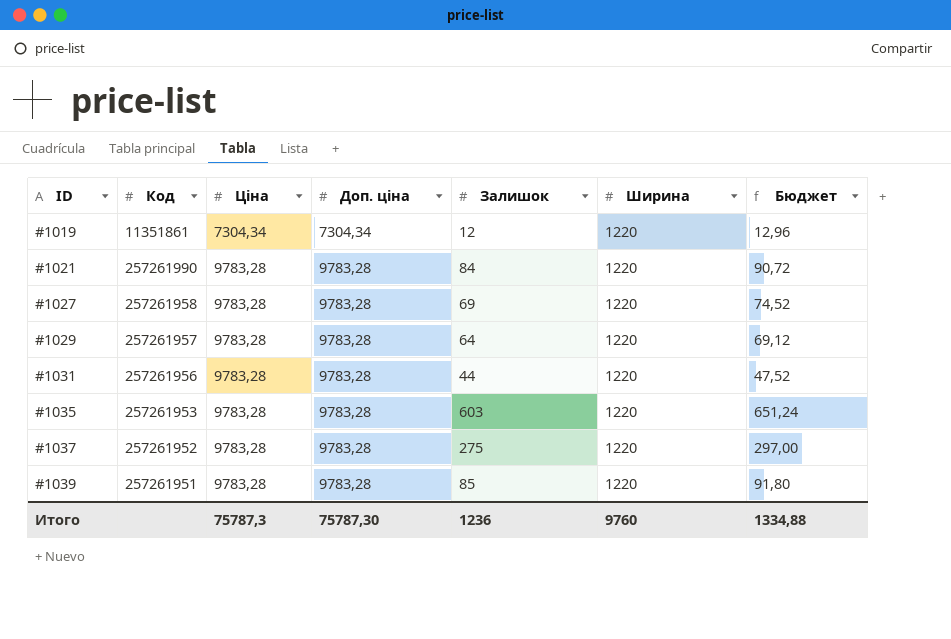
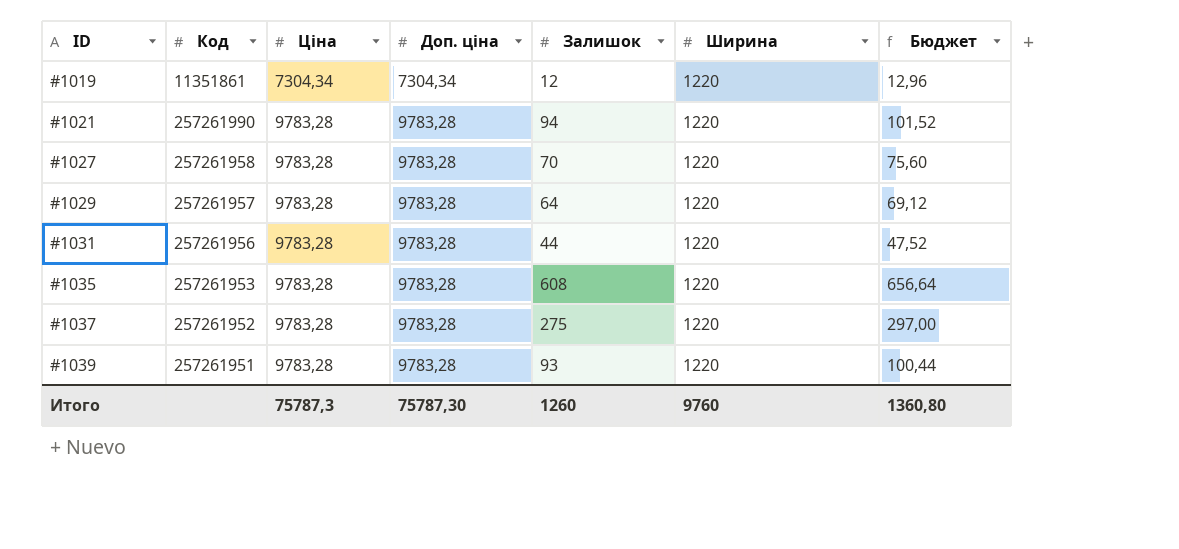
#1021 | Залишок: 84 -> 94
#1021 | Бюджет: 90,72 -> 101,52
#1027 | Залишок: 69 -> 70
#1027 | Бюджет: 74,52 -> 75,60
#1035 | Залишок: 603 -> 608
#1035 | Бюджет: 651,24 -> 656,64
#1039 | Залишок: 85 -> 93
#1039 | Бюджет: 91,80 -> 100,44
Итого | Залишок: 1236 -> 1260
Итого | Бюджет: 1334,88 -> 1360,80

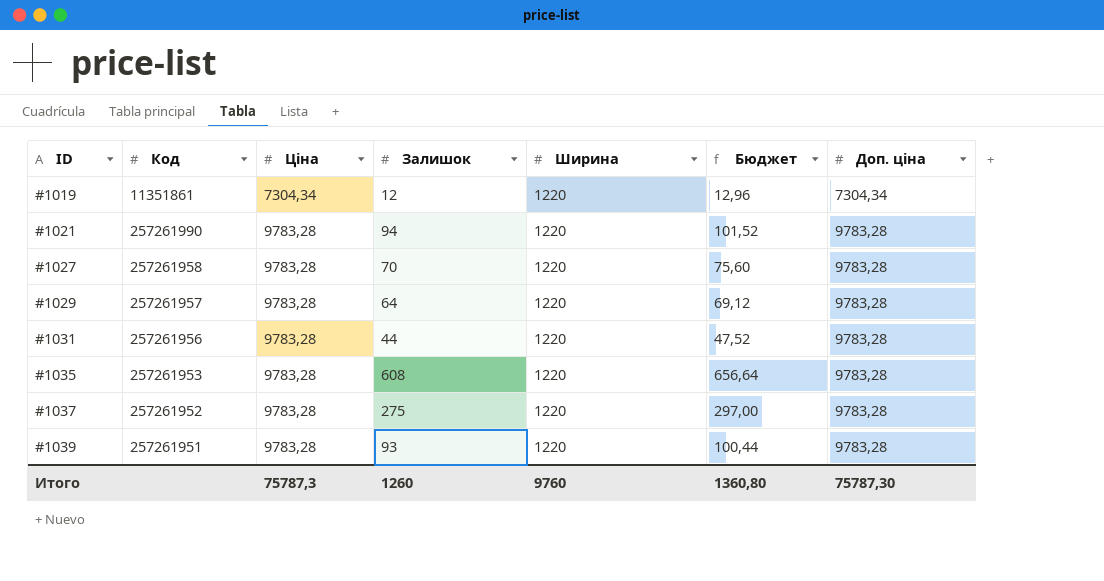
column Доп. ціна | position: 4 -> 7

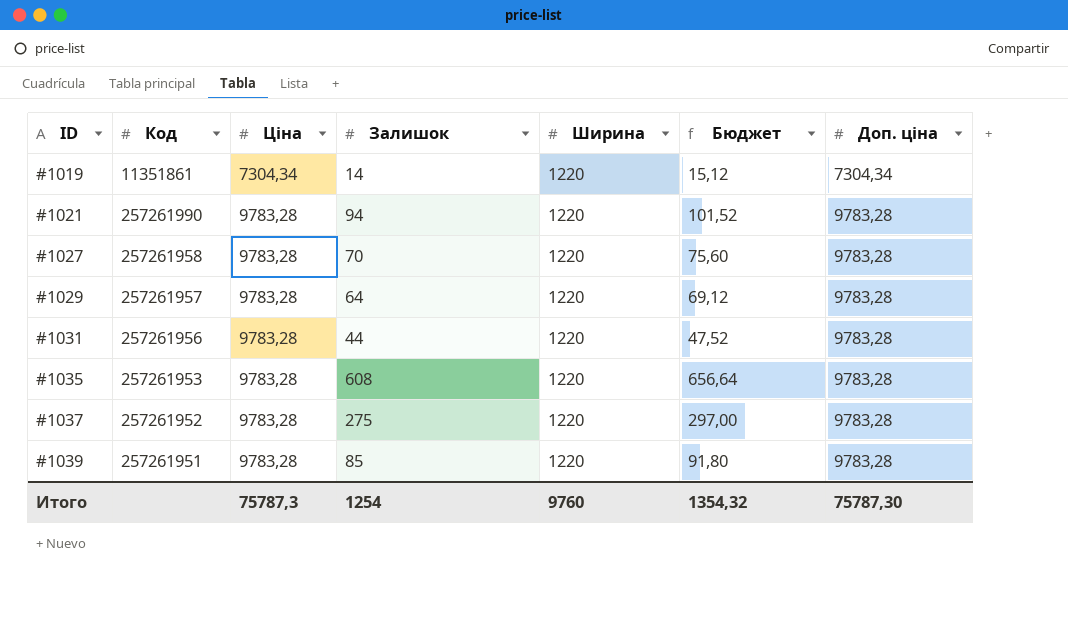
#1019 | Залишок: 12 -> 14
#1019 | Бюджет: 12,96 -> 15,12
#1039 | Залишок: 93 -> 85
#1039 | Бюджет: 100,44 -> 91,80
Итого | Залишок: 1260 -> 1254
Итого | Бюджет: 1360,80 -> 1354,32

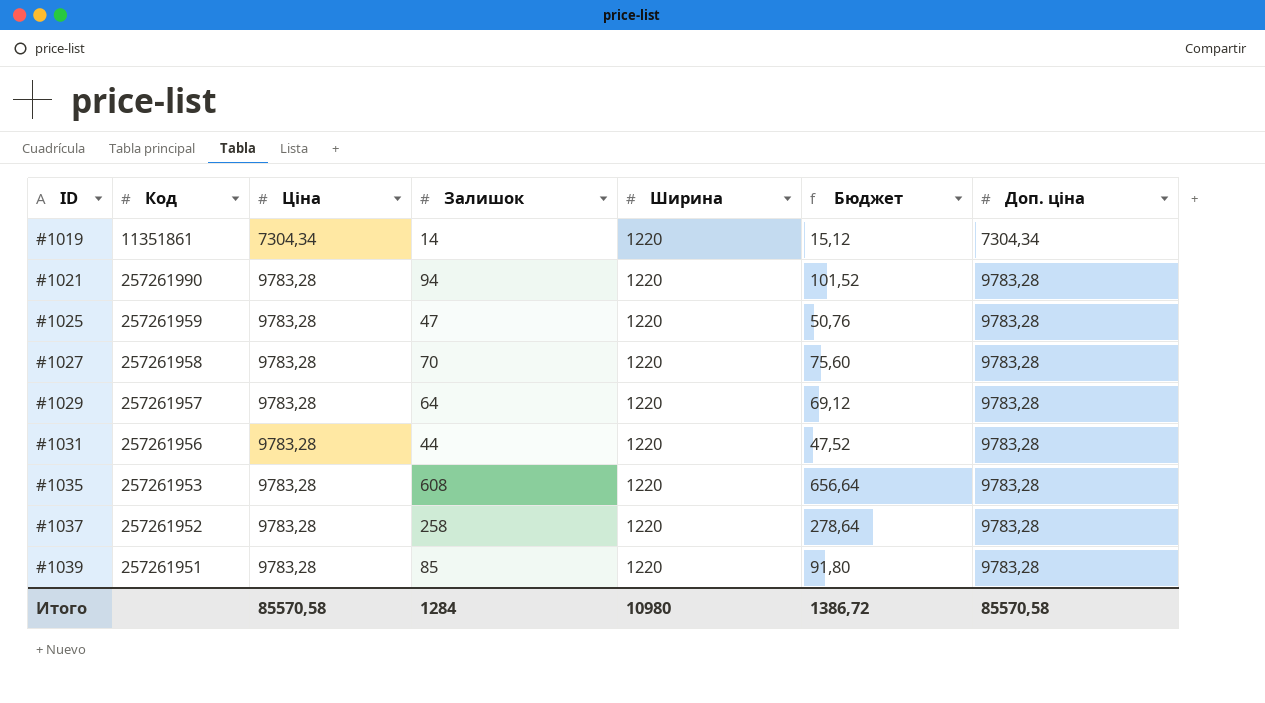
row #1025: none -> 257261959 | 9783,28 | 47 | 1220 | 50,76 | 9783,28
#1037 | Залишок: 275 -> 258
#1037 | Бюджет: 297,00 -> 278,64
Итого | Ціна: 75787,3 -> 85570,58
Итого | Залишок: 1254 -> 1284
Итого | Ширина: 9760 -> 10980
Итого | Бюджет: 1354,32 -> 1386,72
Итого | Доп. ціна: 75787,30 -> 85570,58

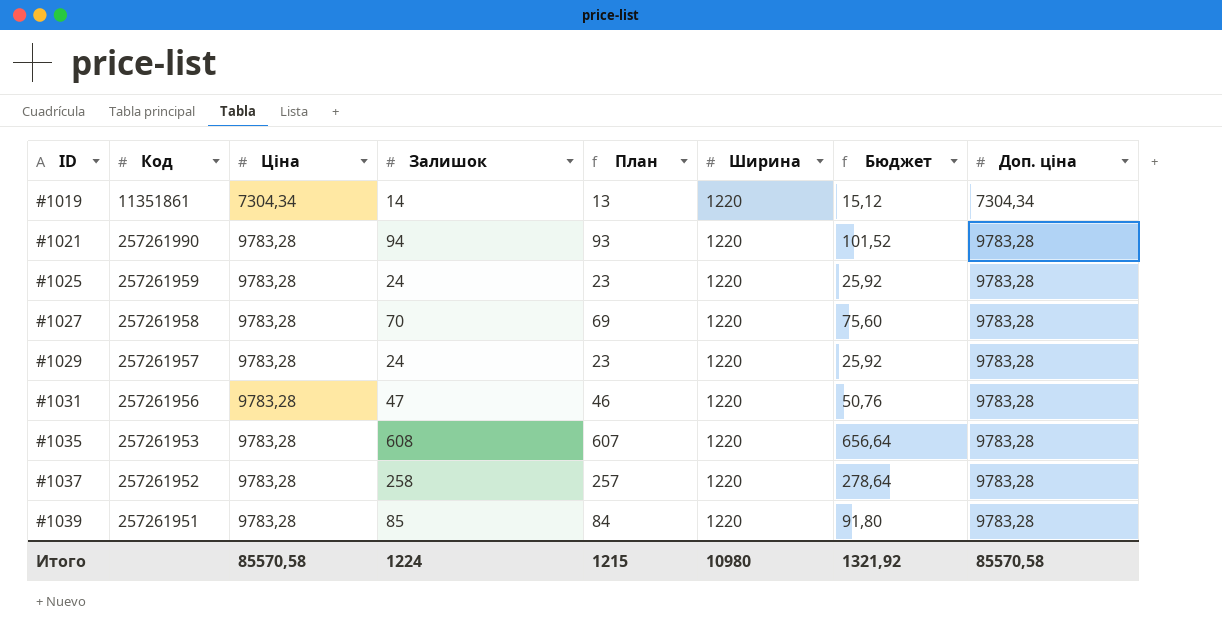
column План | formula: none -> [Залишок] - 1
#1025 | Залишок: 47 -> 24
#1025 | Бюджет: 50,76 -> 25,92
#1029 | Залишок: 64 -> 24
#1029 | Бюджет: 69,12 -> 25,92
#1031 | Залишок: 44 -> 47
#1031 | Бюджет: 47,52 -> 50,76
Итого | Залишок: 1284 -> 1224
Итого | Бюджет: 1386,72 -> 1321,92

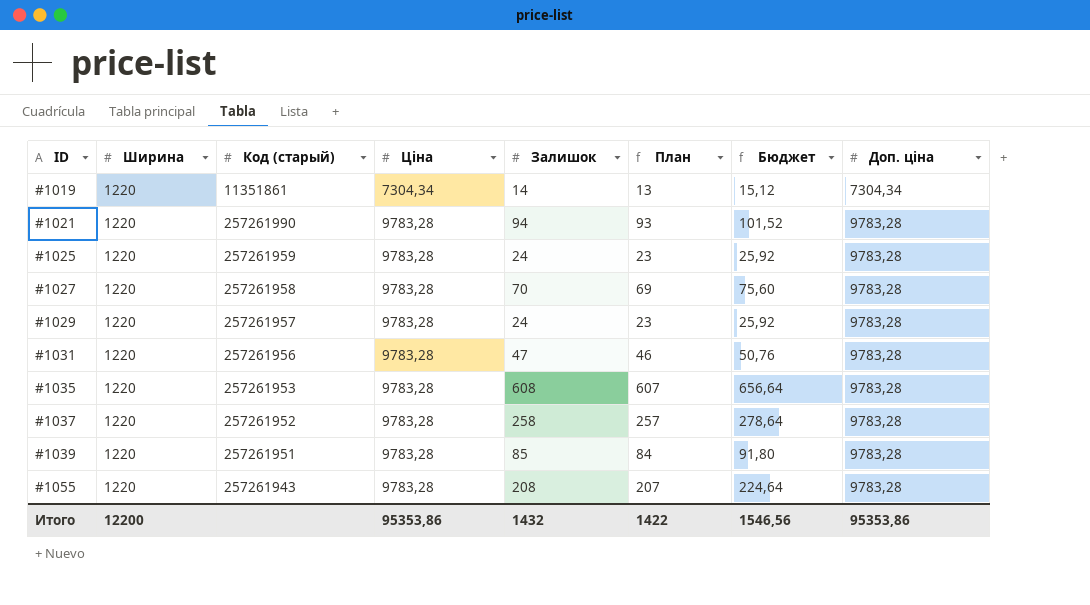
column Ширина | position: 6 -> 2
column name: Код -> Код (старый)
row #1055: none -> 1220 | 257261943 | 9783,28 | 208 | 207 | 224,64 | 9783,28
Итого | Ширина: 10980 -> 12200
Итого | Ціна: 85570,58 -> 95353,86
Итого | Залишок: 1224 -> 1432
Итого | План: 1215 -> 1422
Итого | Бюджет: 1321,92 -> 1546,56
Итого | Доп. ціна: 85570,58 -> 95353,86

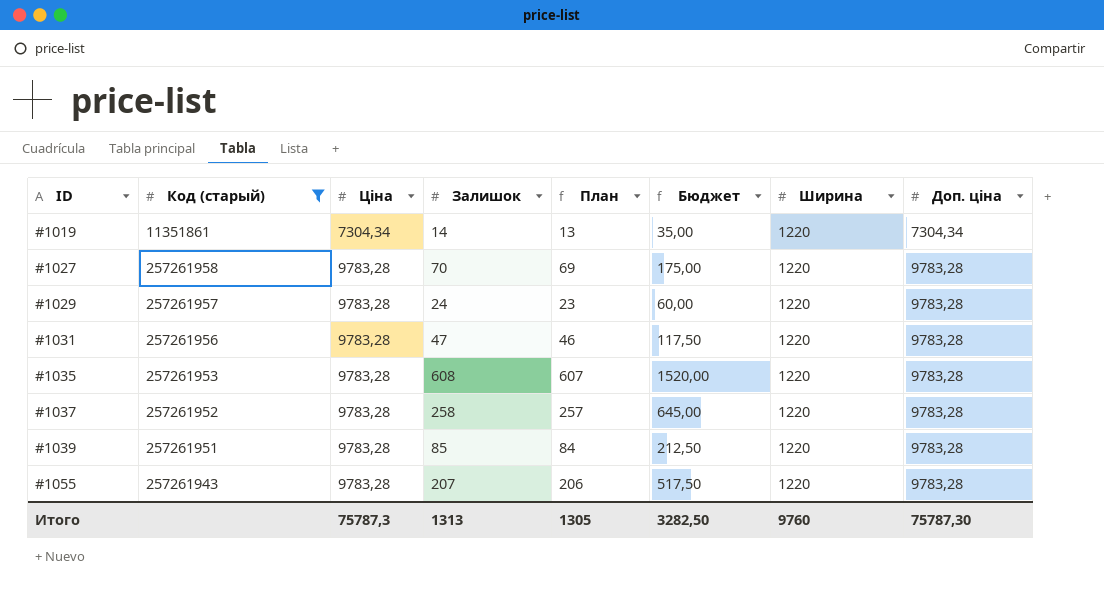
filter: none -> Код (старый) <= 257261958
column Бюджет | formula: [Залишок] * 1,08 -> [Залишок] * 2,5
column Ширина | position: 2 -> 7
#1055 | Залишок: 208 -> 207
#1055 | План: 207 -> 206
Итого | Ціна: 95353,86 -> 75787,3
Итого | Залишок: 1432 -> 1313
Итого | План: 1422 -> 1305
Итого | Бюджет: 1546,56 -> 3282,50
Итого | Ширина: 12200 -> 9760
Итого | Доп. ціна: 95353,86 -> 75787,30

